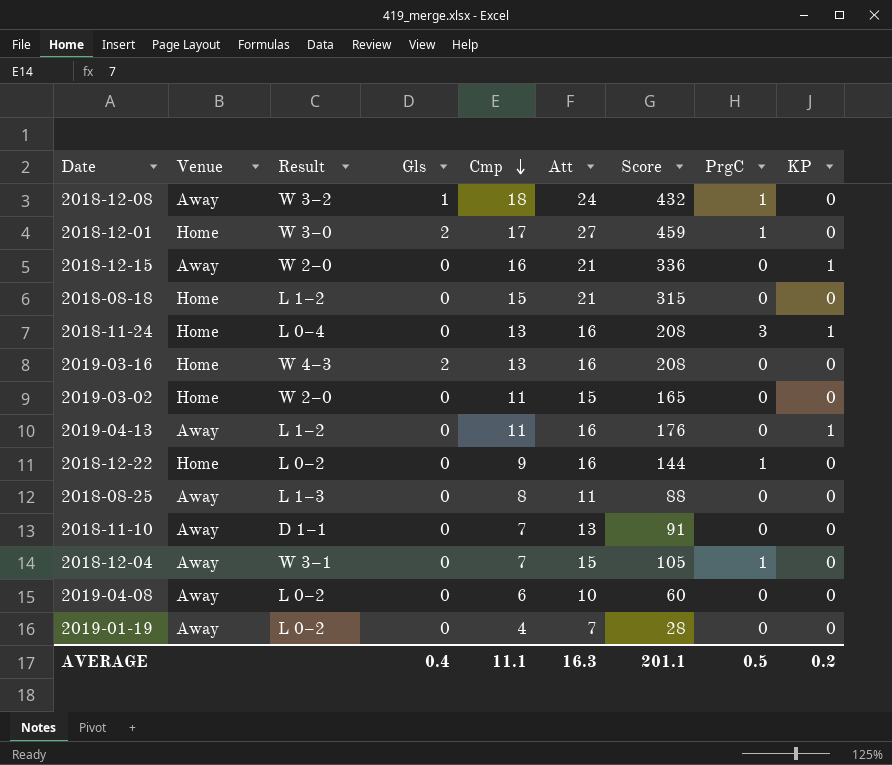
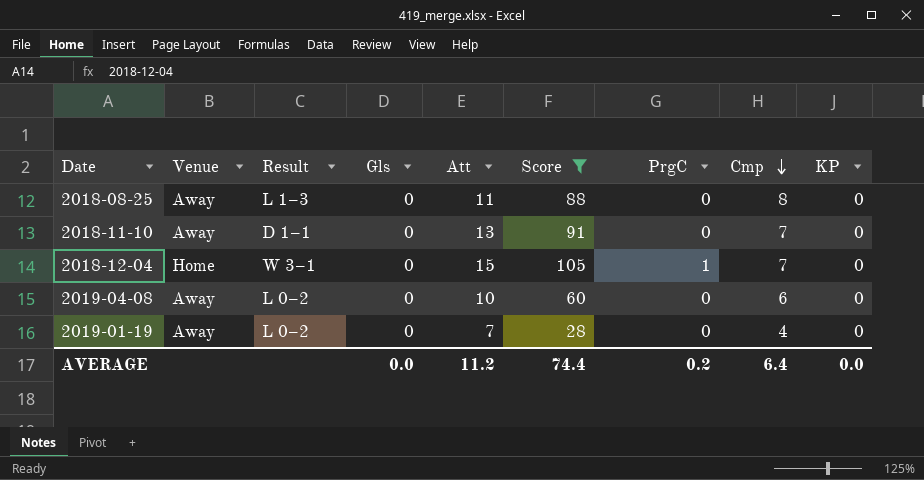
filter: none -> Score <= 105
column Cmp | position: 5 -> 8
2018-12-04 | Venue: Away -> Home
AVERAGE | Gls: 0.4 -> 0.0
AVERAGE | Att: 16.3 -> 11.2
AVERAGE | Score: 201.1 -> 74.4
AVERAGE | PrgC: 0.5 -> 0.2
AVERAGE | Cmp: 11.1 -> 6.4
AVERAGE | KP: 0.2 -> 0.0

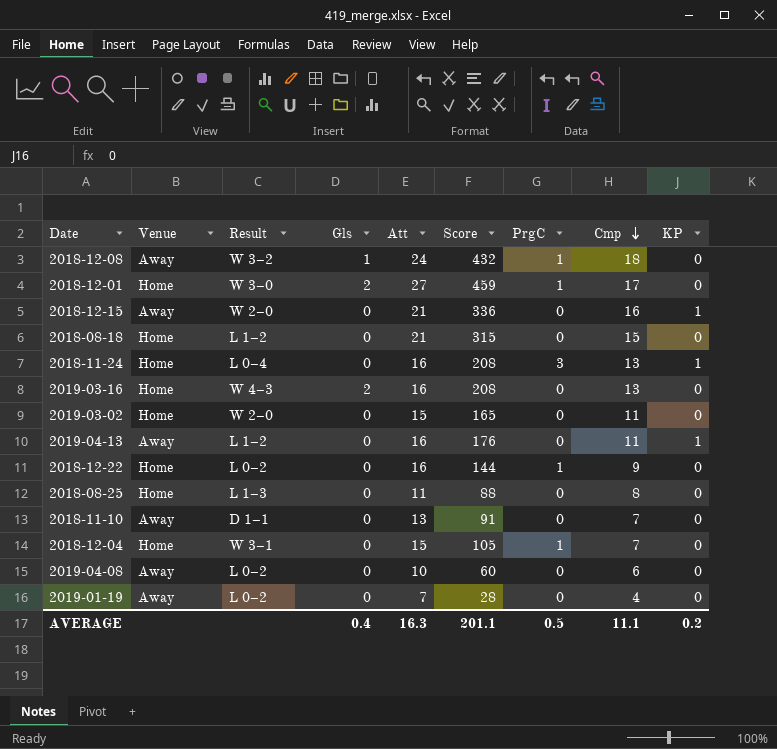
filter: Score <= 105 -> none
2018-08-25 | Venue: Away -> Home
AVERAGE | Gls: 0.0 -> 0.4
AVERAGE | Att: 11.2 -> 16.3
AVERAGE | Score: 74.4 -> 201.1
AVERAGE | PrgC: 0.2 -> 0.5
AVERAGE | Cmp: 6.4 -> 11.1
AVERAGE | KP: 0.0 -> 0.2

